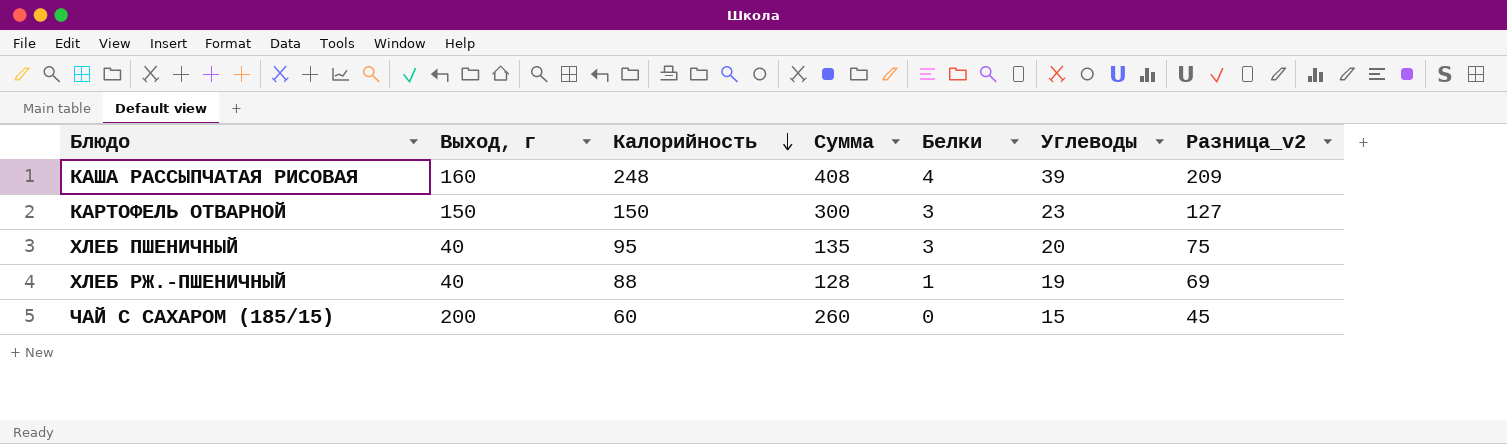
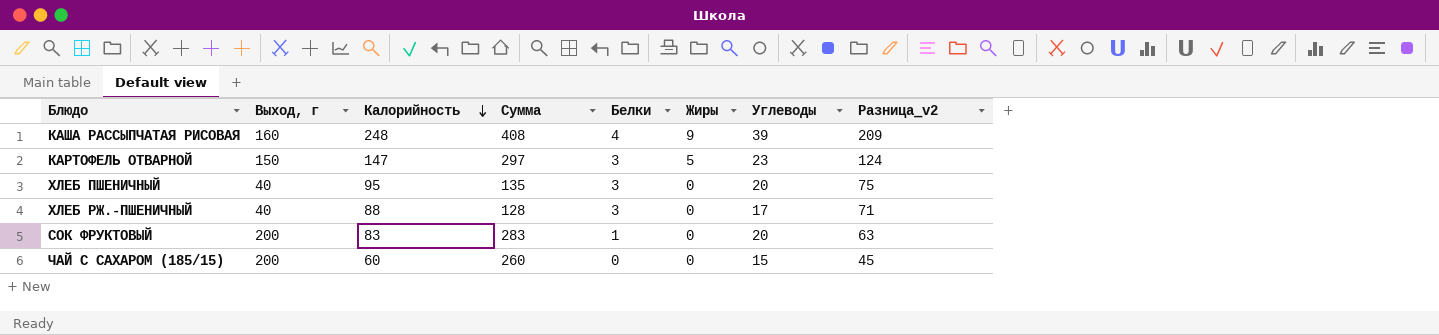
column Жиры | position: none -> 6
КАРТОФЕЛЬ ОТВАРНОЙ | Калорийность: 150 -> 147
КАРТОФЕЛЬ ОТВАРНОЙ | Сумма: 300 -> 297
КАРТОФЕЛЬ ОТВАРНОЙ | Разница_v2: 127 -> 124
ХЛЕБ РЖ.-ПШЕНИЧНЫЙ | Белки: 1 -> 3
ХЛЕБ РЖ.-ПШЕНИЧНЫЙ | Углеводы: 19 -> 17
ХЛЕБ РЖ.-ПШЕНИЧНЫЙ | Разница_v2: 69 -> 71
row СОК ФРУКТОВЫЙ: none -> 200 | 83 | 283 | 1 | 0 | 20 | 63

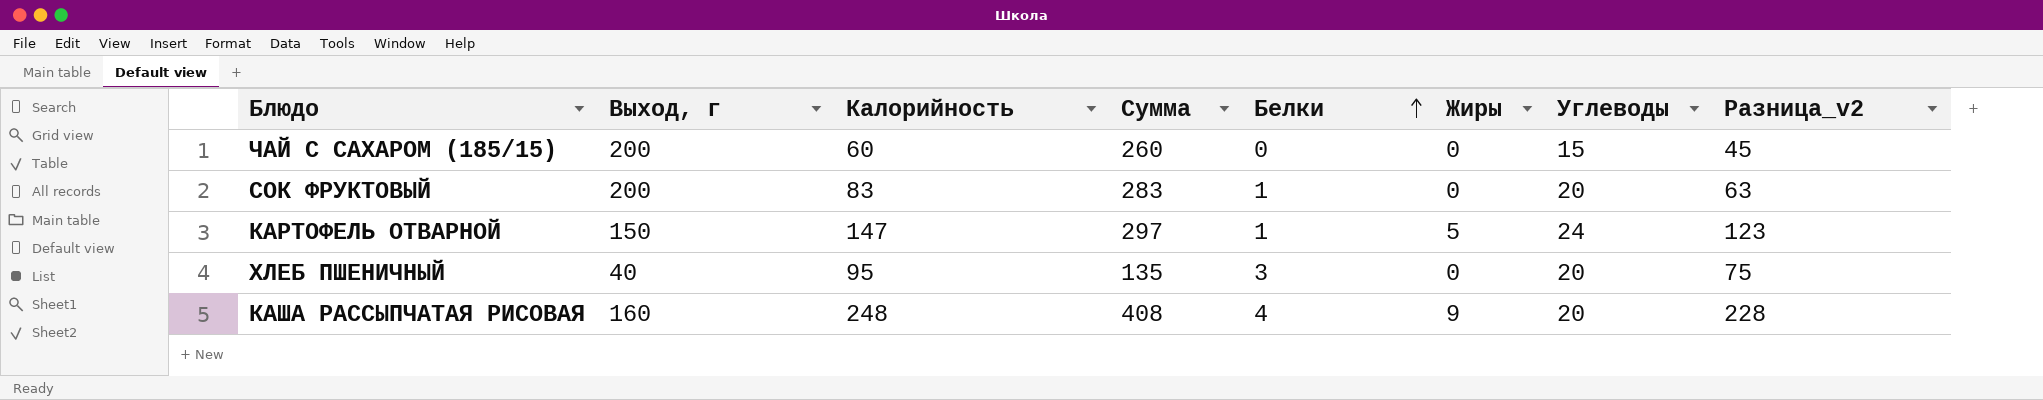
row order: Калорийность descending -> Белки ascending
row ХЛЕБ РЖ.-ПШЕНИЧНЫЙ: 40 | 88 | 128 | 3 | 0 | 17 | 71 -> none
КАРТОФЕЛЬ ОТВАРНОЙ | Белки: 3 -> 1
КАРТОФЕЛЬ ОТВАРНОЙ | Углеводы: 23 -> 24
КАРТОФЕЛЬ ОТВАРНОЙ | Разница_v2: 124 -> 123
КАША РАССЫПЧАТАЯ РИСОВАЯ | Углеводы: 39 -> 20
КАША РАССЫПЧАТАЯ РИСОВАЯ | Разница_v2: 209 -> 228

